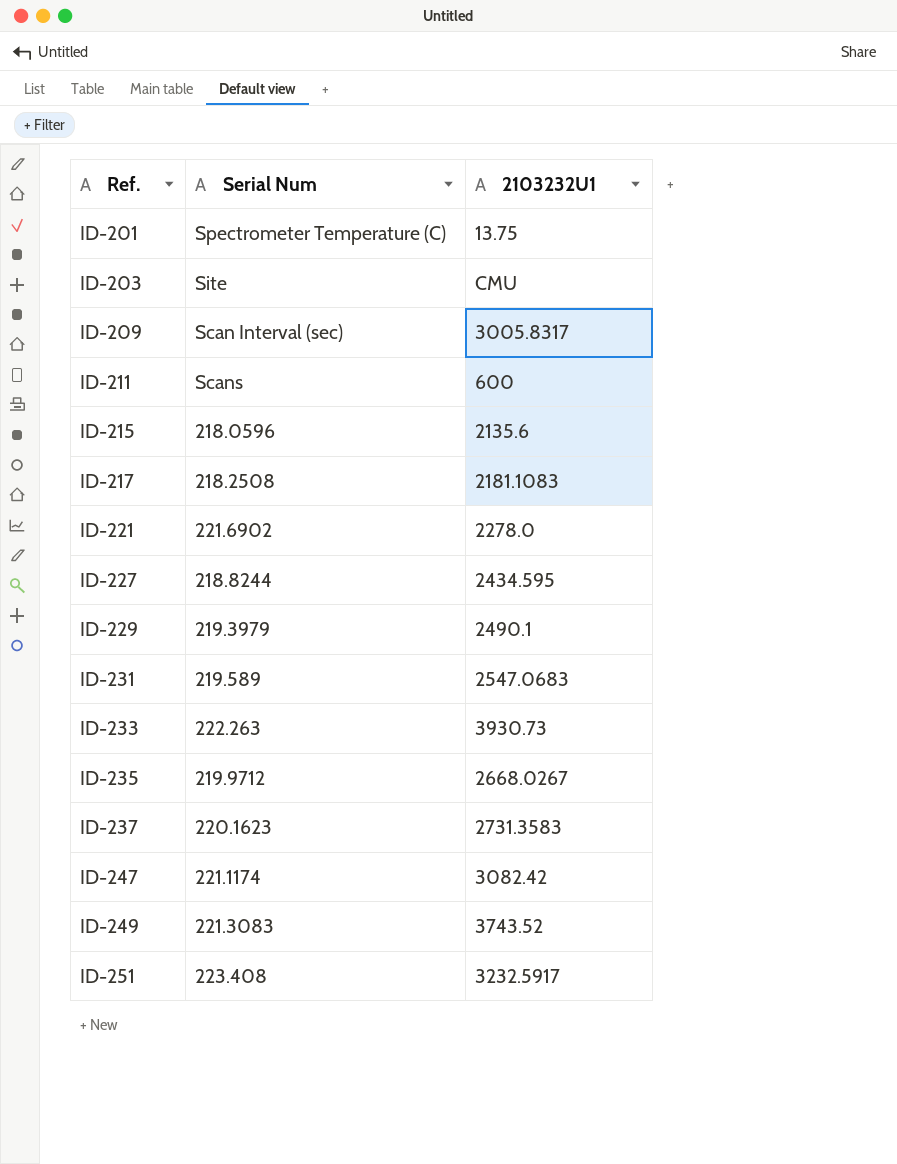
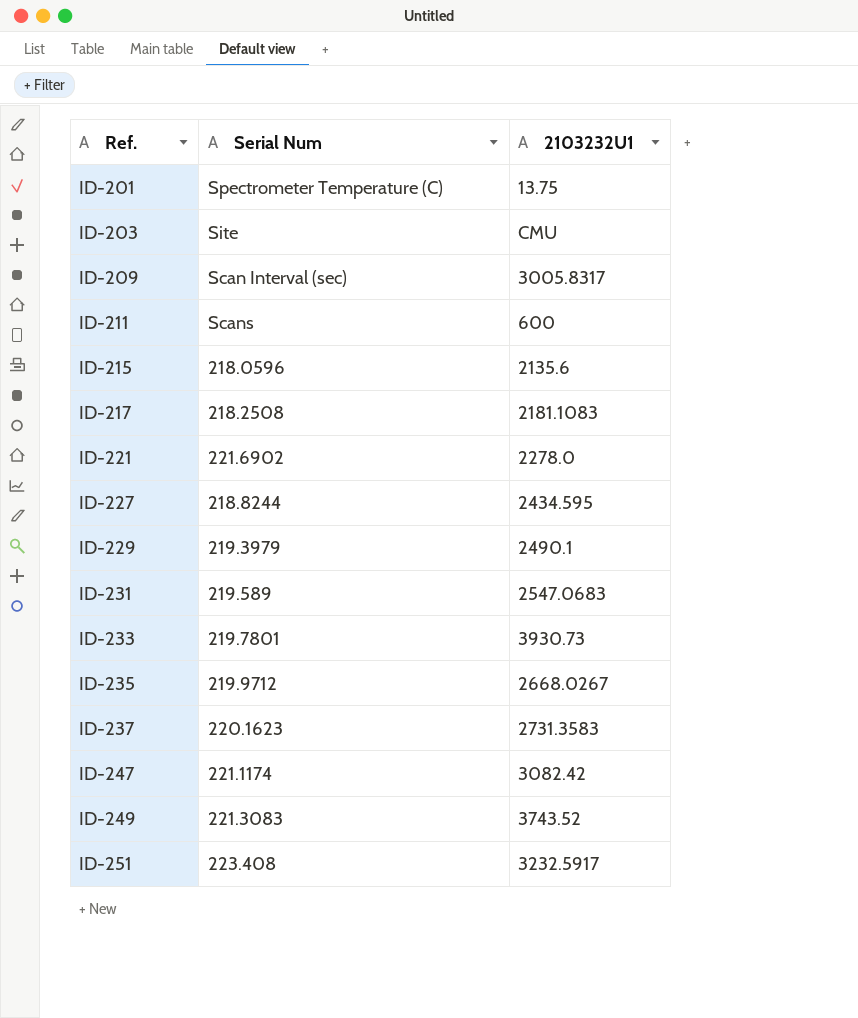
ID-233 | Serial Num: 222.263 -> 219.7801

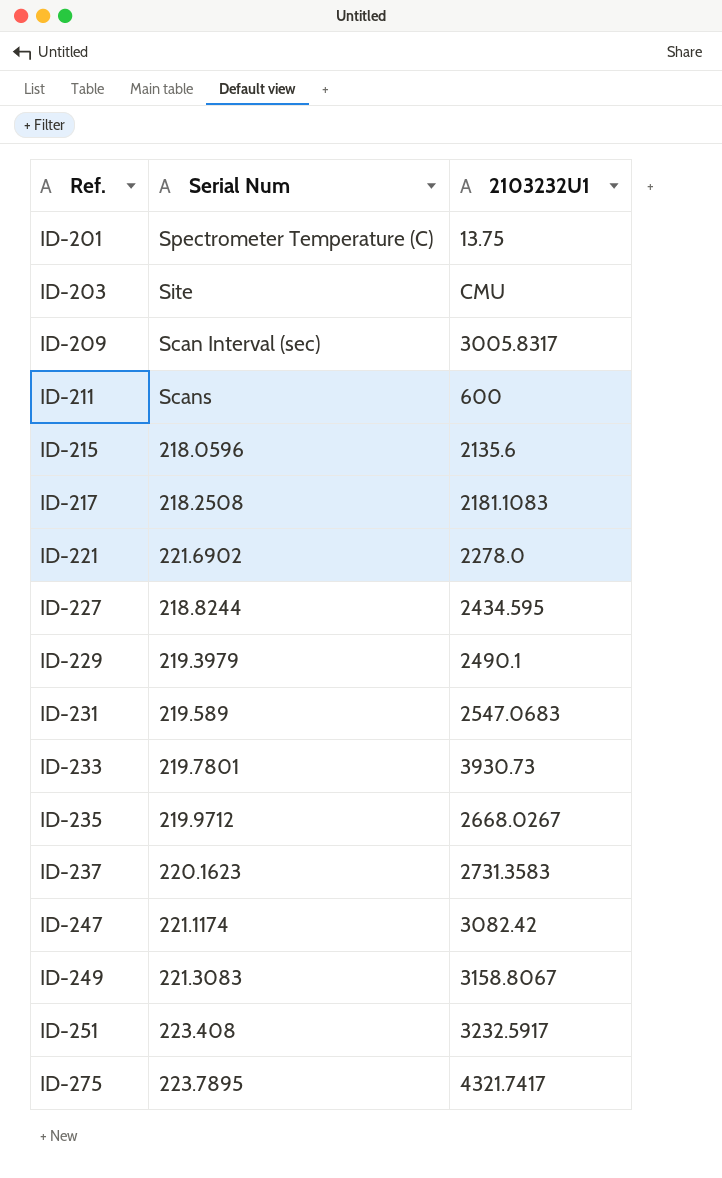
ID-249 | 2103232U1: 3743.52 -> 3158.8067
row ID-275: none -> 223.7895 | 4321.7417

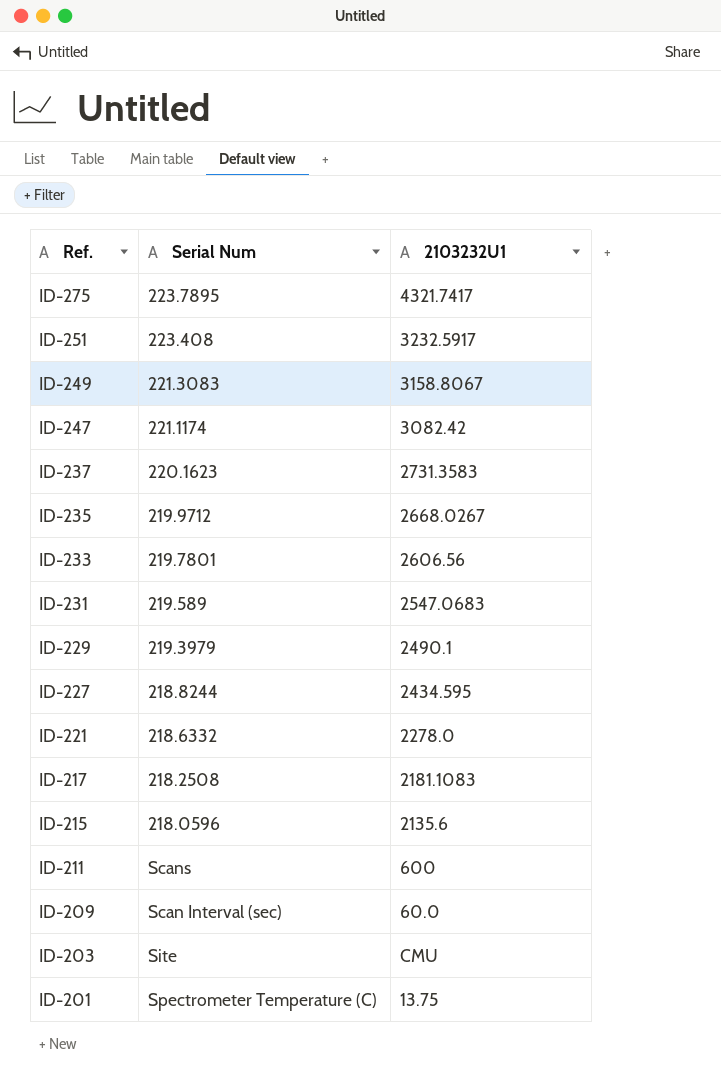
row order: Ref. ascending -> Ref. descending
ID-233 | 2103232U1: 3930.73 -> 2606.56
ID-221 | Serial Num: 221.6902 -> 218.6332
ID-209 | 2103232U1: 3005.8317 -> 60.0

